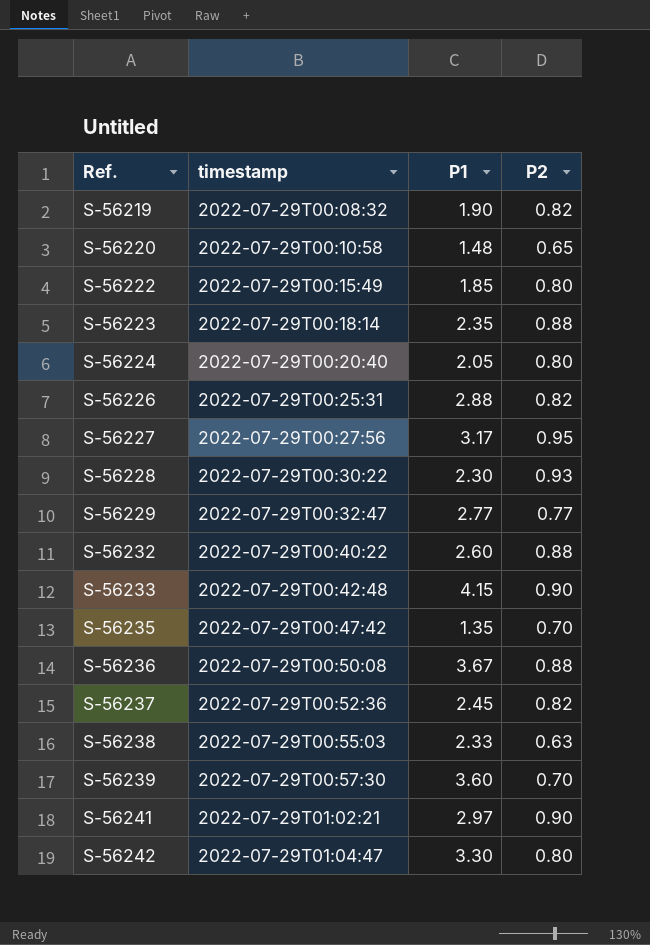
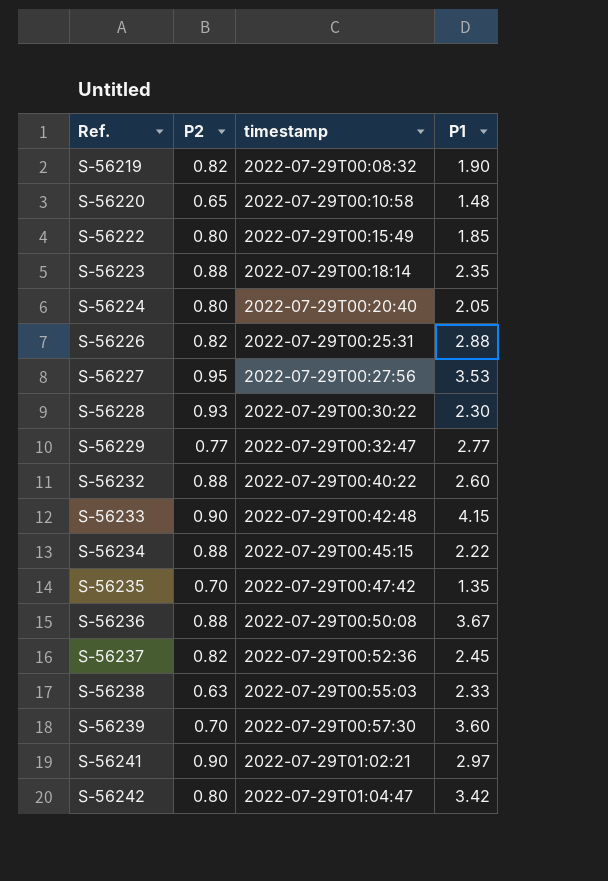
column P2 | position: 4 -> 2
S-56227 | P1: 3.17 -> 3.53
row S-56234: none -> 0.88 | 2022-07-29T00:45:15 | 2.22
S-56242 | P1: 3.30 -> 3.42

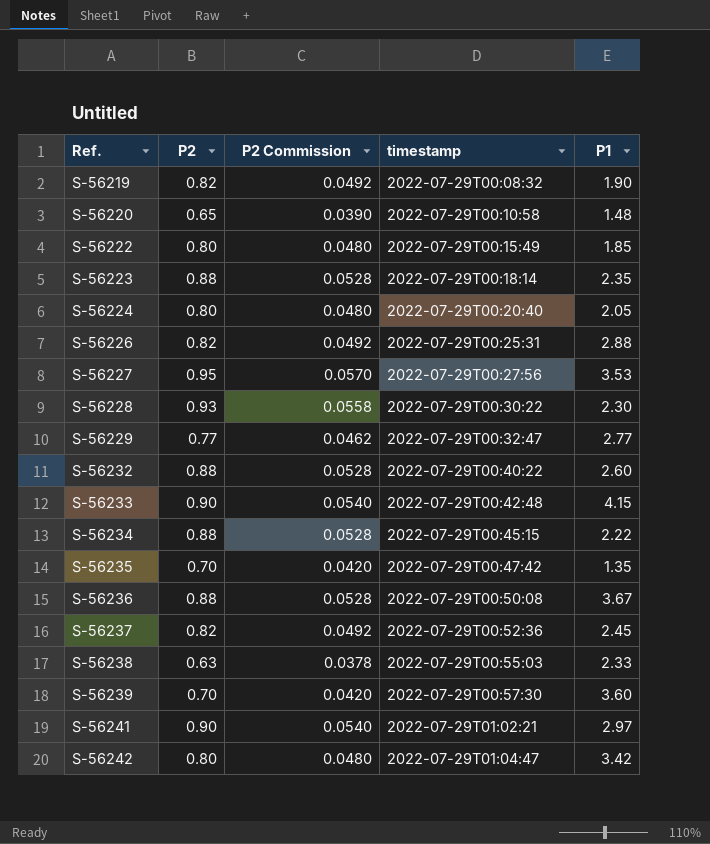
column P2 Commission | formula: none -> [P2] * 0.06

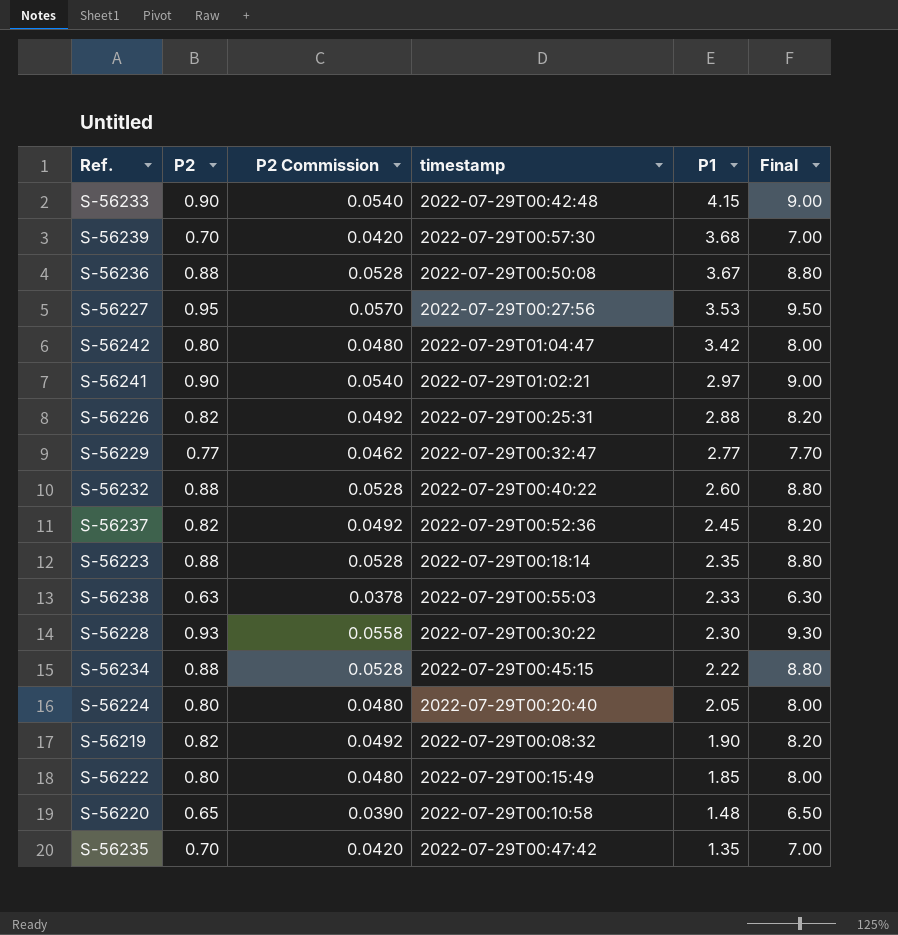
row order: Ref. ascending -> P1 descending
column Final | formula: none -> [P2] * 10
S-56239 | P1: 3.60 -> 3.68

